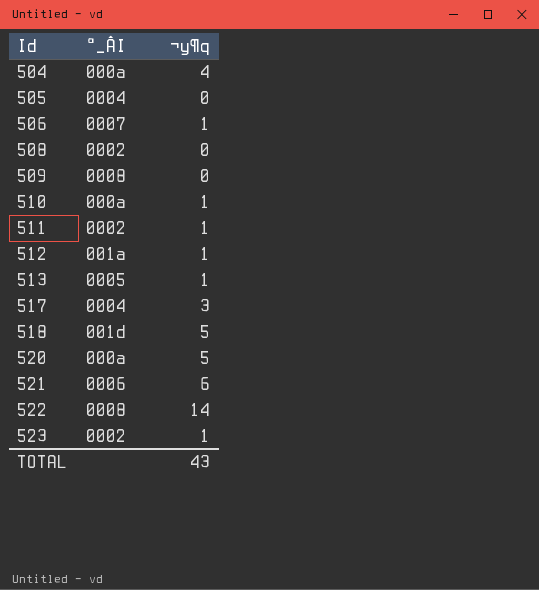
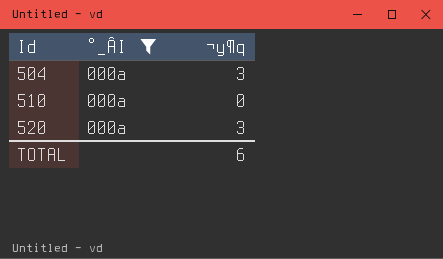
filter: none -> °_ÂI = 000a
504 | ¬y¶q: 4 -> 3
510 | ¬y¶q: 1 -> 0
520 | ¬y¶q: 5 -> 3
TOTAL | ¬y¶q: 43 -> 6

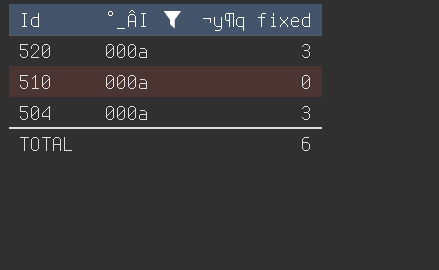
row order: Id ascending -> Id descending
column name: ¬y¶q -> ¬y¶q fixed

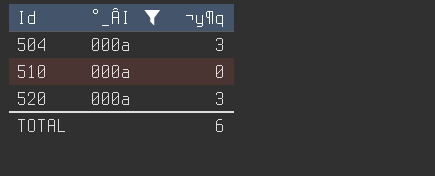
row order: Id descending -> Id ascending
column name: ¬y¶q fixed -> ¬y¶q

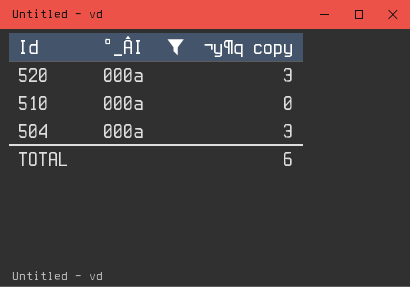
row order: Id ascending -> Id descending
column name: ¬y¶q -> ¬y¶q copy

